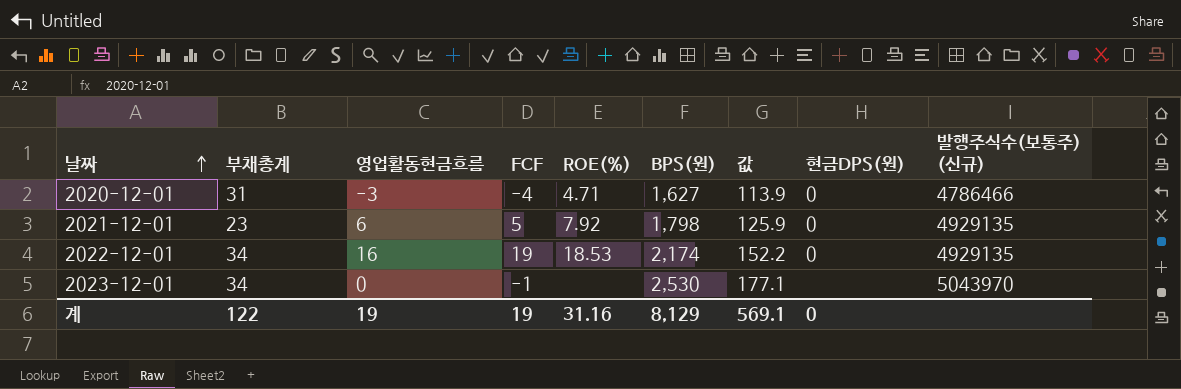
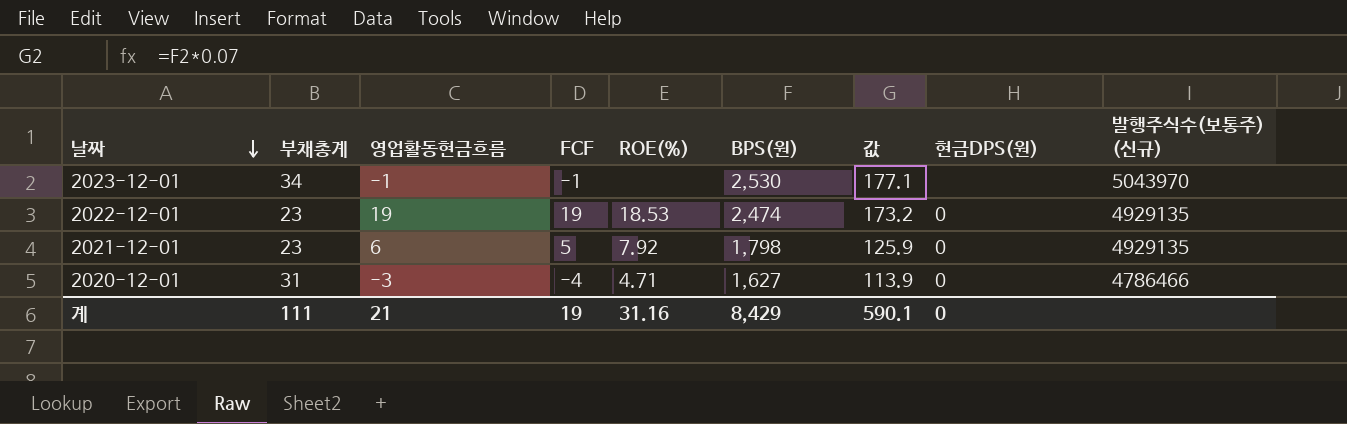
row order: 날짜 ascending -> 날짜 descending
2023-12-01 | 영업활동현금흐름: 0 -> -1
2022-12-01 | 부채총계: 34 -> 23
2022-12-01 | 영업활동현금흐름: 16 -> 19
2022-12-01 | BPS(원): 2,174 -> 2,474
2022-12-01 | 값: 152.2 -> 173.2
계 | 부채총계: 122 -> 111
계 | 영업활동현금흐름: 19 -> 21
계 | BPS(원): 8,129 -> 8,429
계 | 값: 569.1 -> 590.1

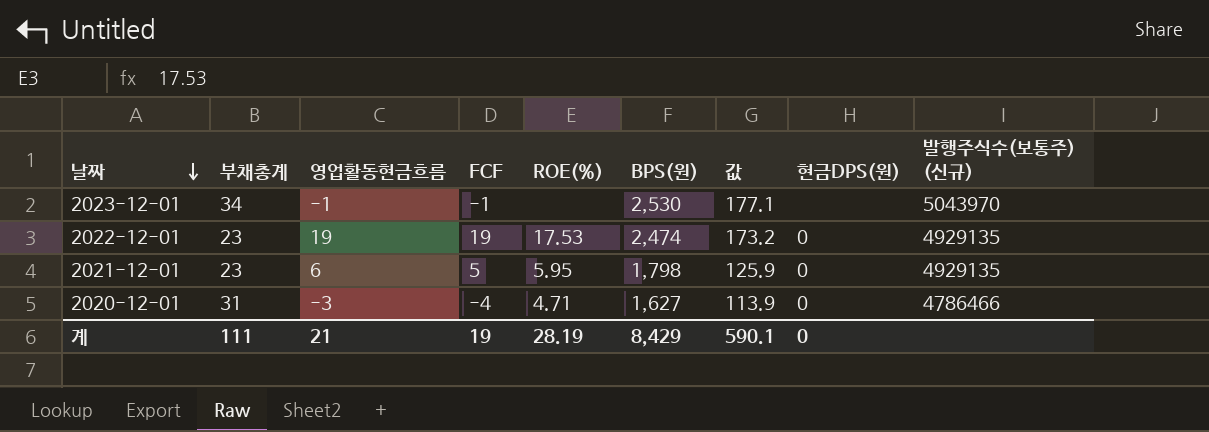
2022-12-01 | ROE(%): 18.53 -> 17.53
2021-12-01 | ROE(%): 7.92 -> 5.95
계 | ROE(%): 31.16 -> 28.19

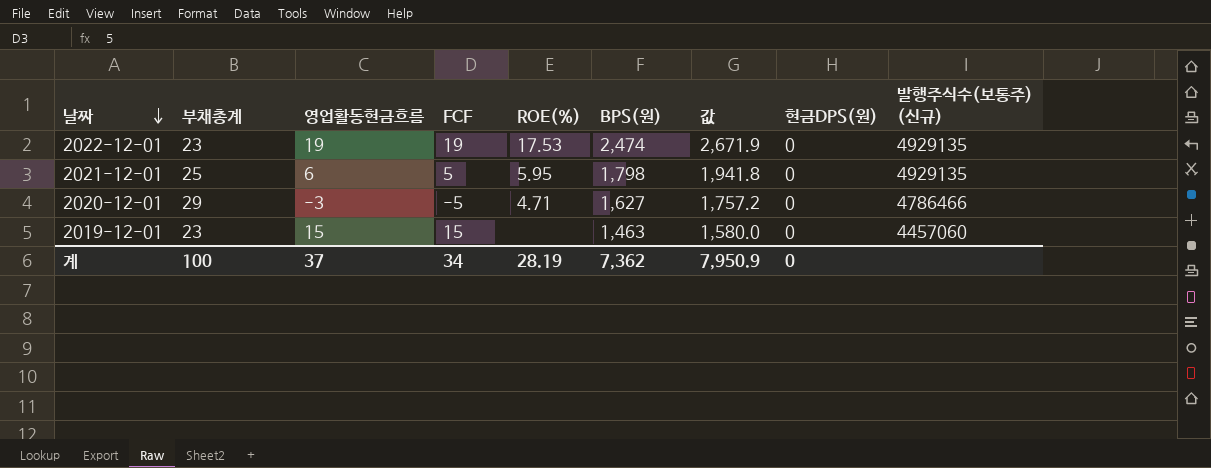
column 값 | formula: [BPS(원)] * 0.07 -> [BPS(원)] * 1.08
row 2023-12-01: 34 | -1 | -1 | none | 2,530 | 177.1 | none | 5043970 -> none
2021-12-01 | 부채총계: 23 -> 25
2020-12-01 | 부채총계: 31 -> 29
2020-12-01 | FCF: -4 -> -5
row 2019-12-01: none -> 23 | 15 | 15 | none | 1,463 | 1,580.0 | 0 | 4457060
계 | 부채총계: 111 -> 100
계 | 영업활동현금흐름: 21 -> 37
계 | FCF: 19 -> 34
계 | BPS(원): 8,429 -> 7,362
계 | 값: 590.1 -> 7,950.9

